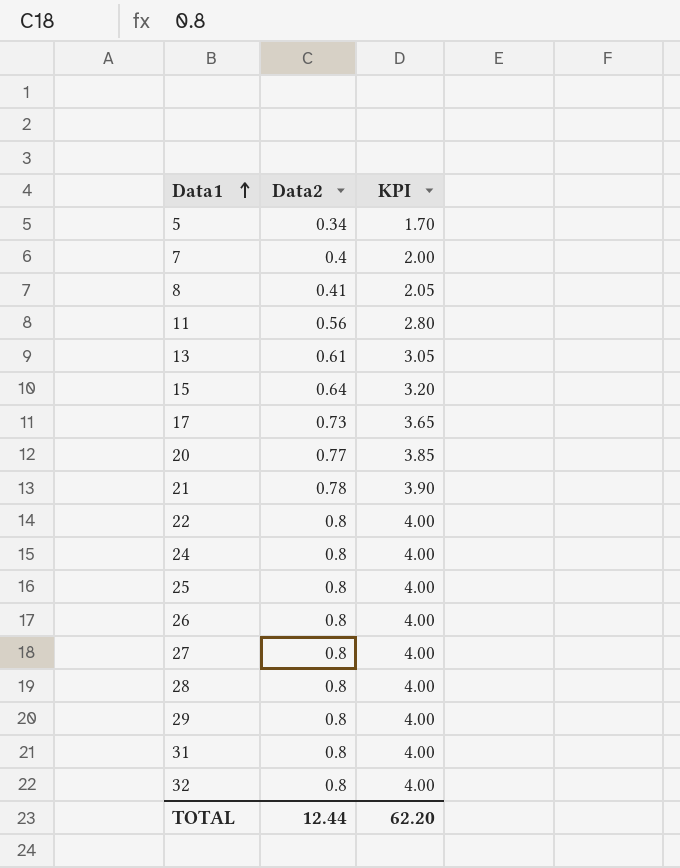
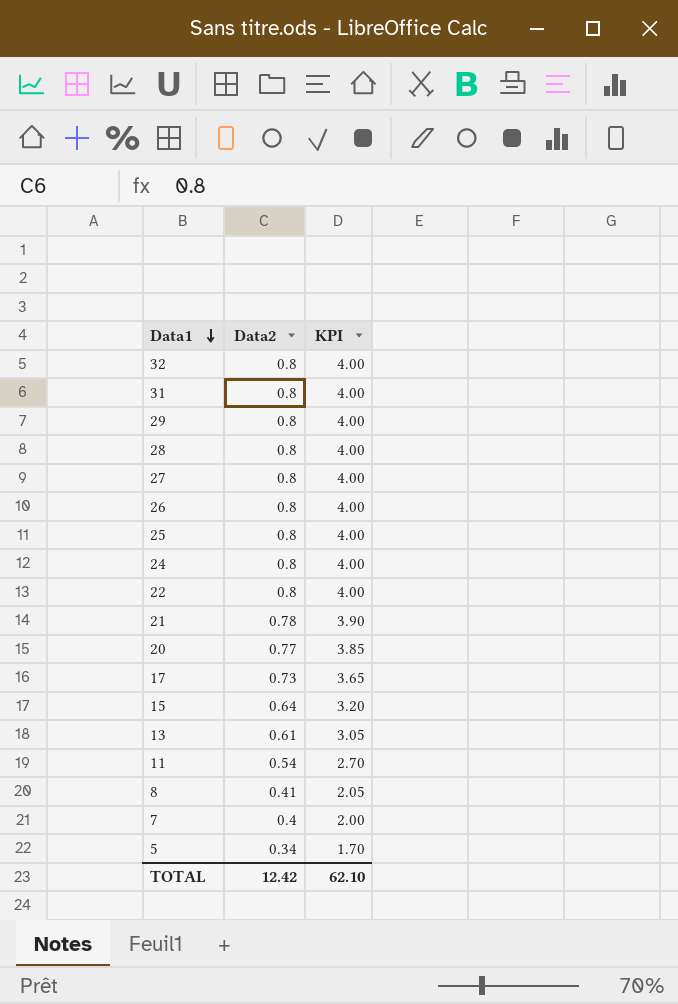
row order: Data1 ascending -> Data1 descending
11 | Data2: 0.56 -> 0.54
11 | KPI: 2.80 -> 2.70
TOTAL | Data2: 12.44 -> 12.42
TOTAL | KPI: 62.20 -> 62.10

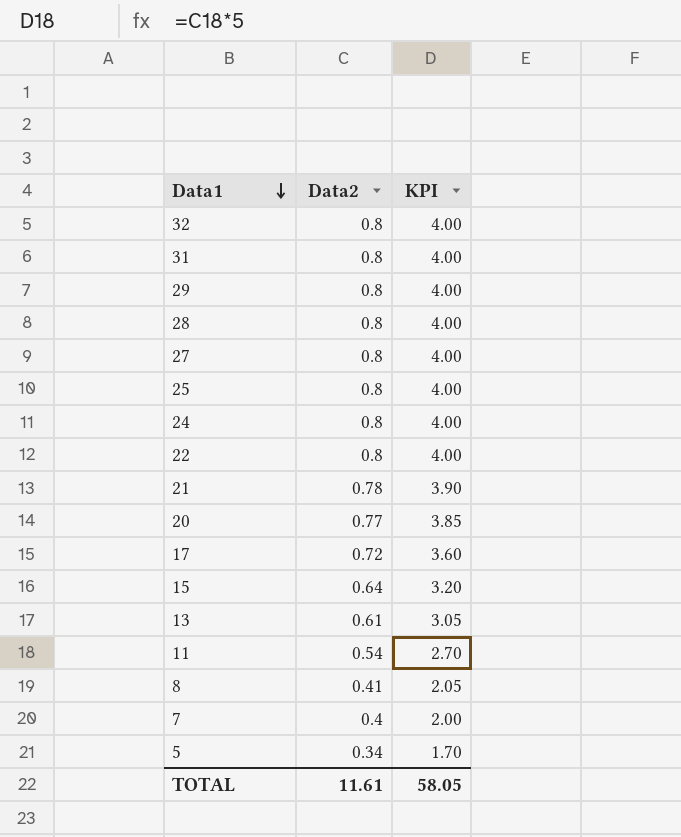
row 26: 0.8 | 4.00 -> none
17 | Data2: 0.73 -> 0.72
17 | KPI: 3.65 -> 3.60
TOTAL | Data2: 12.42 -> 11.61
TOTAL | KPI: 62.10 -> 58.05

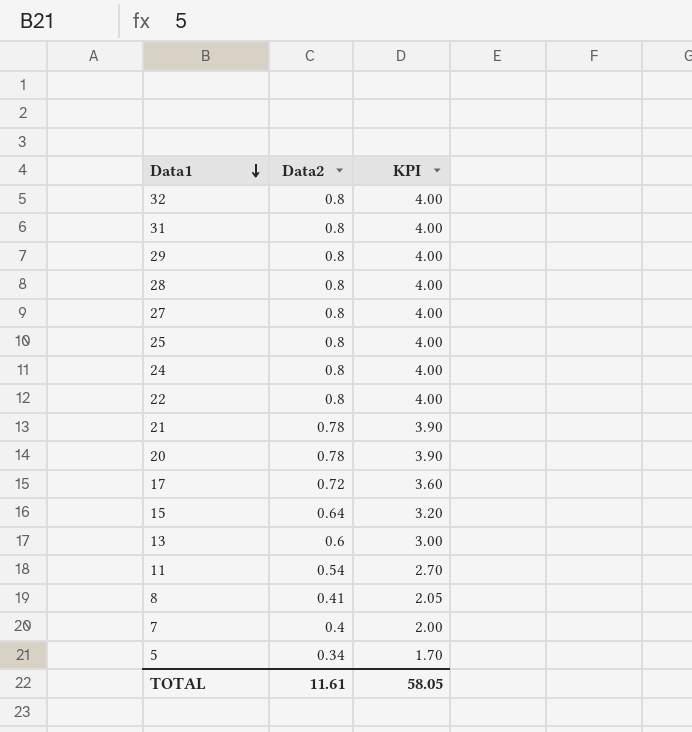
20 | Data2: 0.77 -> 0.78
20 | KPI: 3.85 -> 3.90
13 | Data2: 0.61 -> 0.6
13 | KPI: 3.05 -> 3.00

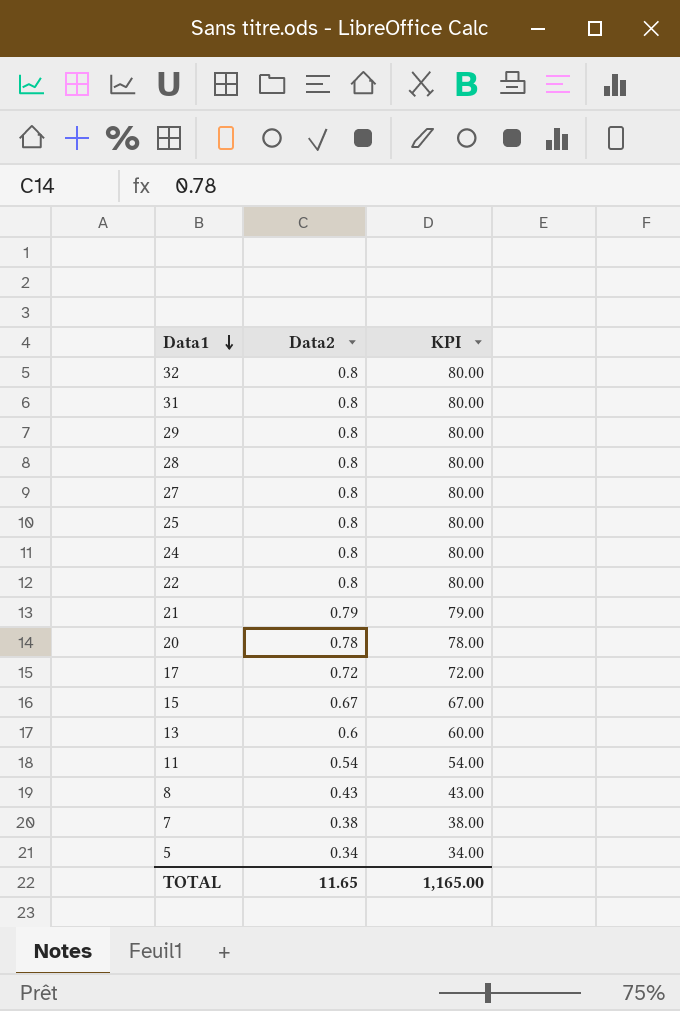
column KPI | formula: [Data2] * 5 -> [Data2] * 100
21 | Data2: 0.78 -> 0.79
15 | Data2: 0.64 -> 0.67
8 | Data2: 0.41 -> 0.43
7 | Data2: 0.4 -> 0.38
TOTAL | Data2: 11.61 -> 11.65
TOTAL | KPI: 58.05 -> 1,165.00

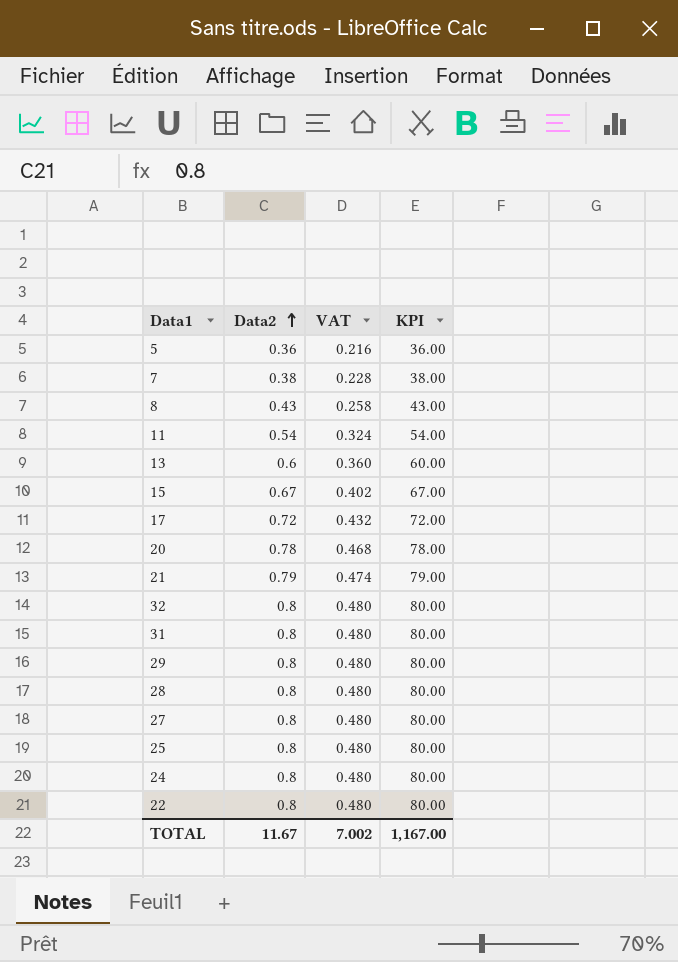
row order: Data1 descending -> Data2 ascending
column VAT | formula: none -> [Data2] * 0.6
5 | Data2: 0.34 -> 0.36
5 | KPI: 34.00 -> 36.00
TOTAL | Data2: 11.65 -> 11.67
TOTAL | KPI: 1,165.00 -> 1,167.00

